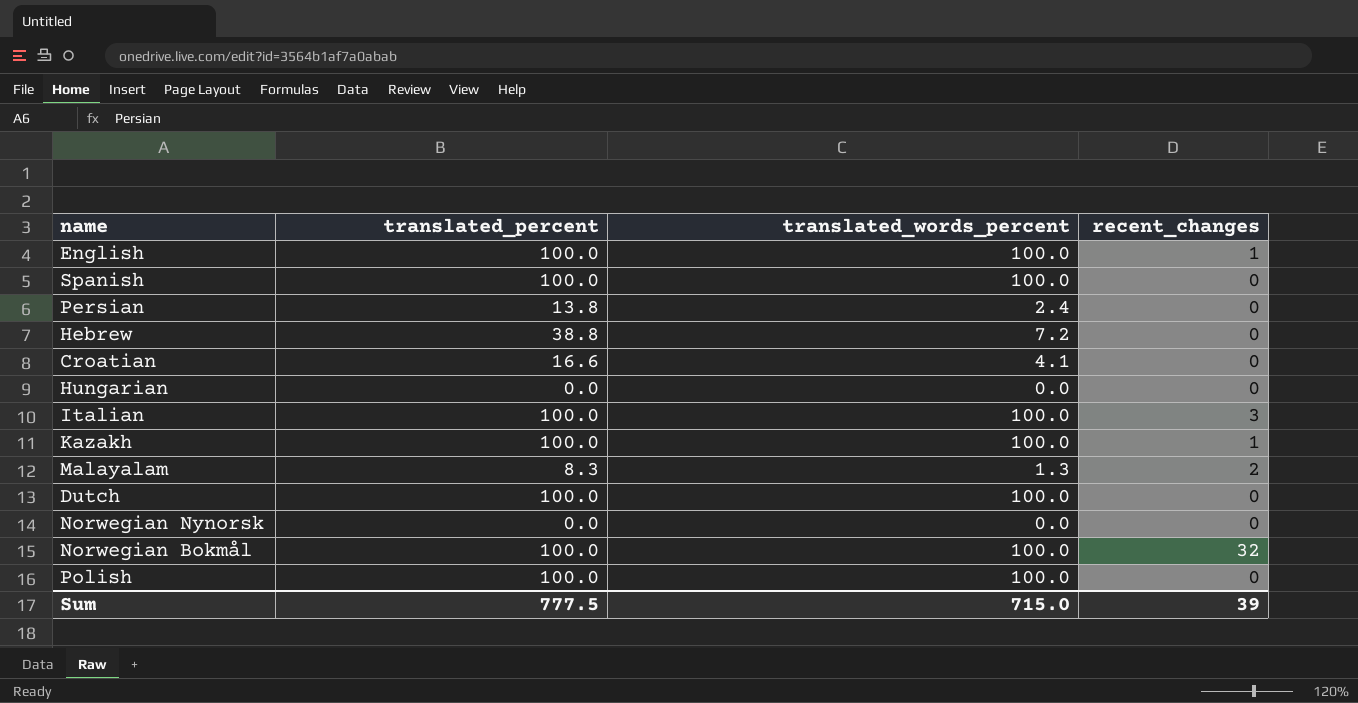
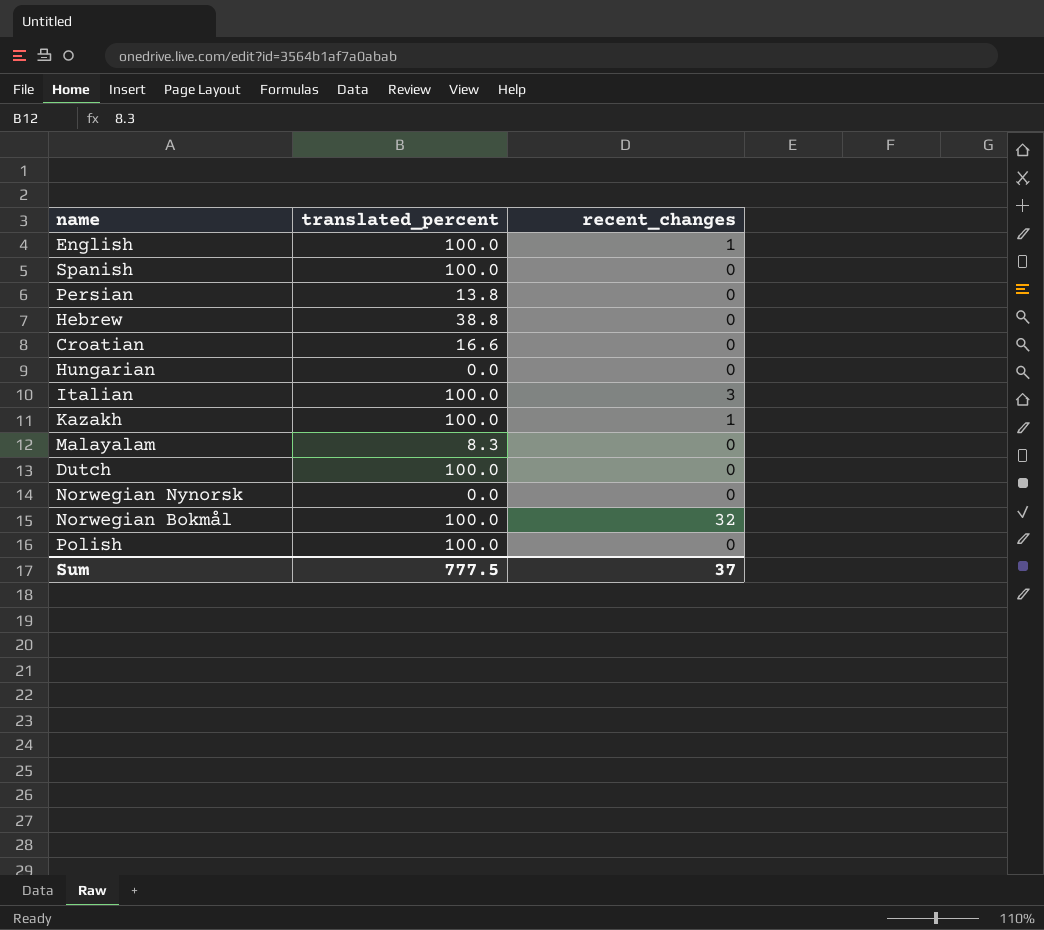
column translated_words_percent | position: 3 -> none
Malayalam | recent_changes: 2 -> 0
Sum | recent_changes: 39 -> 37

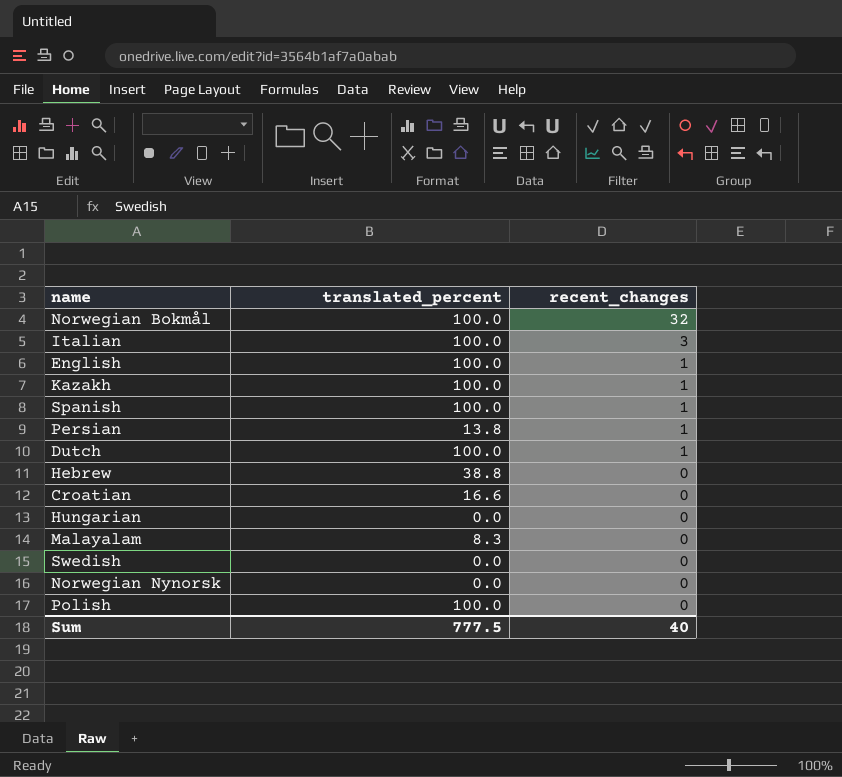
row order: none -> recent_changes descending
Spanish | recent_changes: 0 -> 1
Persian | recent_changes: 0 -> 1
Dutch | recent_changes: 0 -> 1
row Swedish: none -> 0.0 | 0
Sum | recent_changes: 37 -> 40

